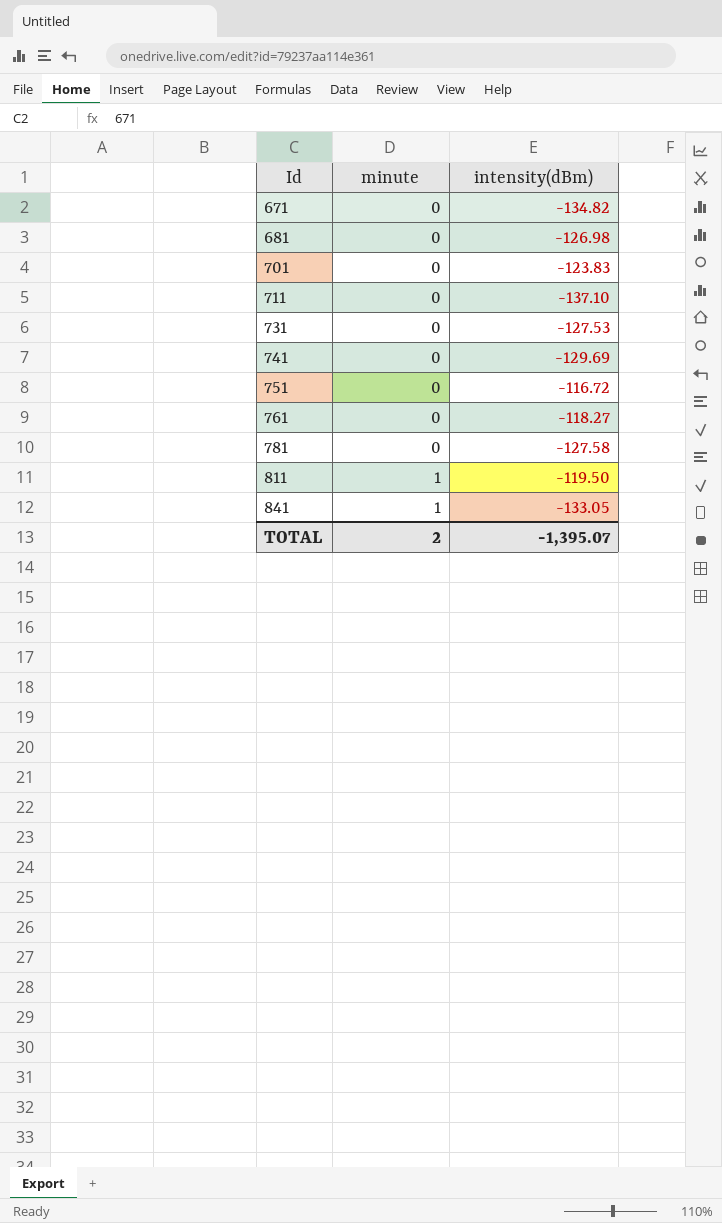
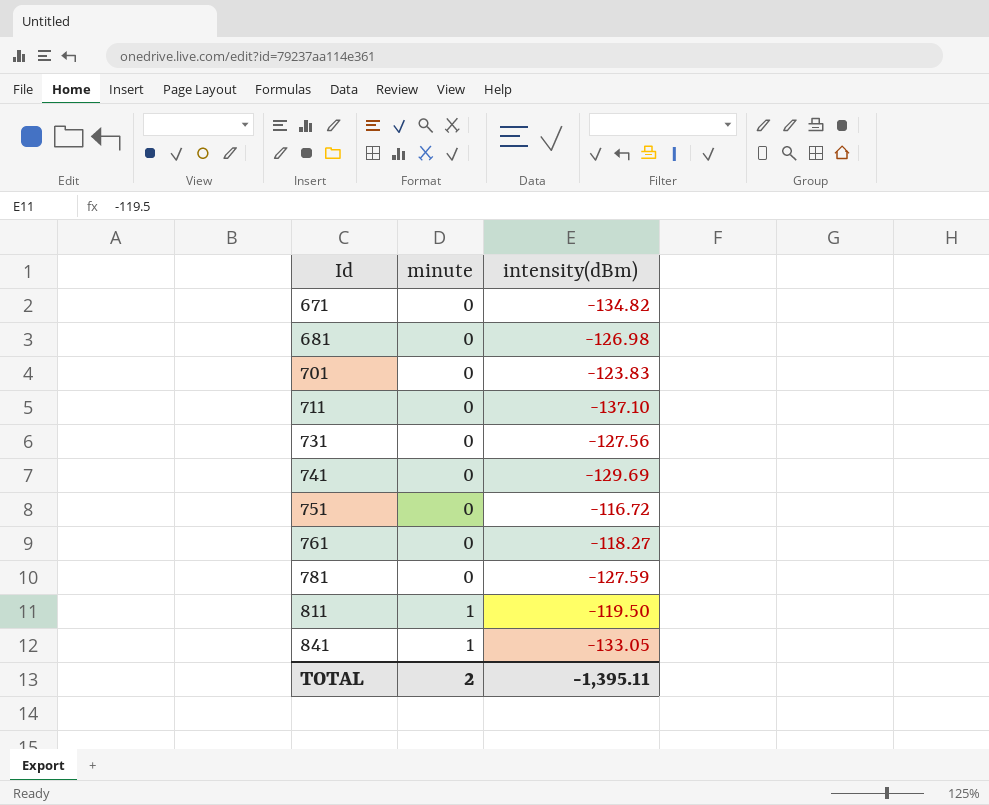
731 | intensity(dBm): -127.53 -> -127.56
781 | intensity(dBm): -127.58 -> -127.59
TOTAL | intensity(dBm): -1,395.07 -> -1,395.11

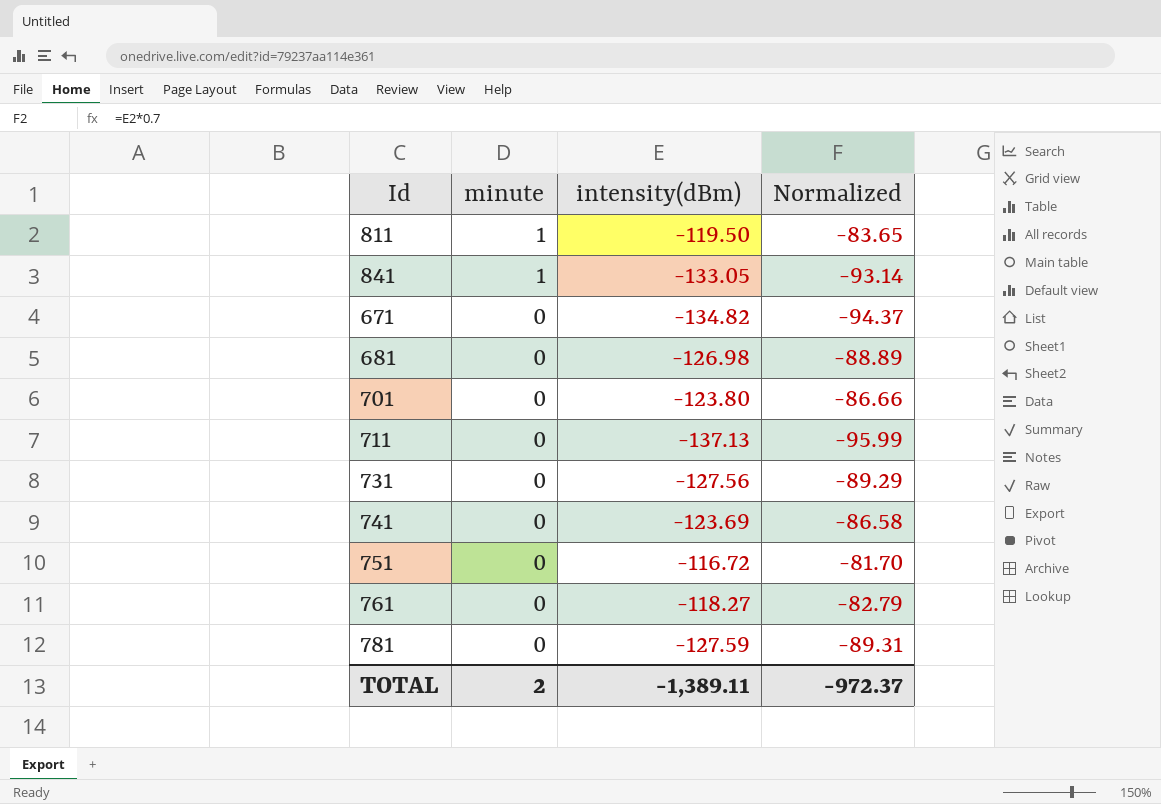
row order: Id ascending -> minute descending
column Normalized | formula: none -> [intensity(dBm)] * 0.7
701 | intensity(dBm): -123.83 -> -123.80
711 | intensity(dBm): -137.10 -> -137.13
741 | intensity(dBm): -129.69 -> -123.69
TOTAL | intensity(dBm): -1,395.11 -> -1,389.11

